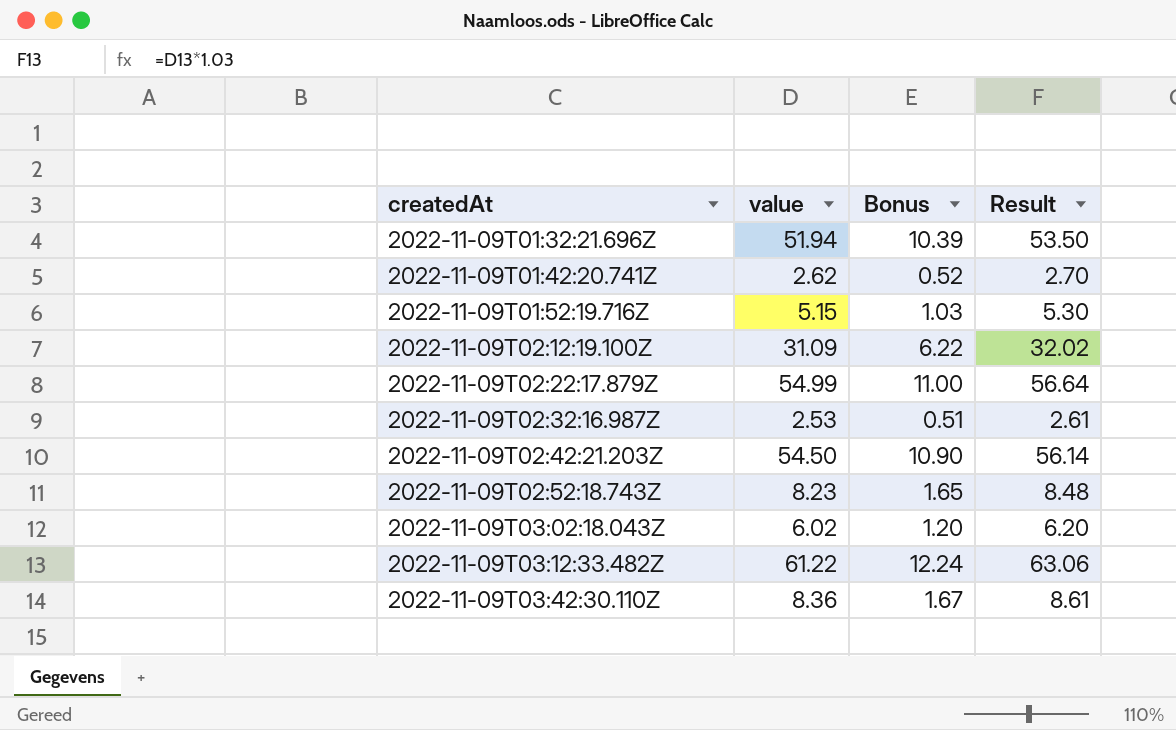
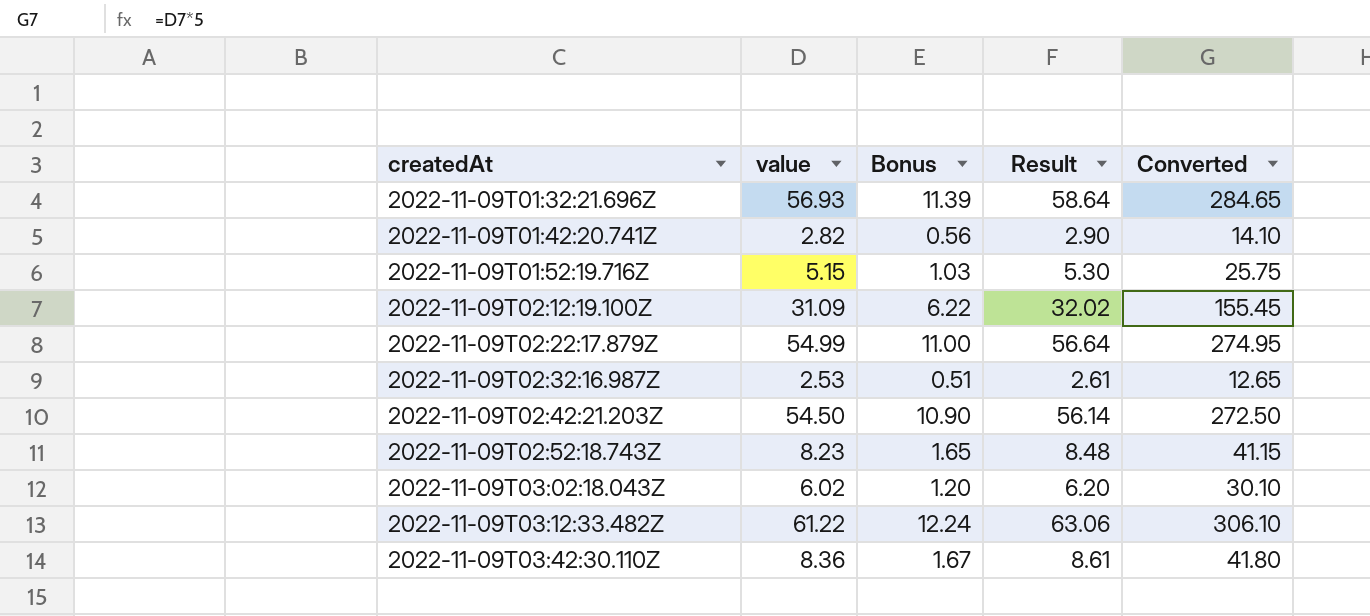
column Converted | formula: none -> [value] * 5
2022-11-09T01:32:21.696Z | value: 51.94 -> 56.93
2022-11-09T01:32:21.696Z | Bonus: 10.39 -> 11.39
2022-11-09T01:32:21.696Z | Result: 53.50 -> 58.64
2022-11-09T01:42:20.741Z | value: 2.62 -> 2.82
2022-11-09T01:42:20.741Z | Bonus: 0.52 -> 0.56
2022-11-09T01:42:20.741Z | Result: 2.70 -> 2.90

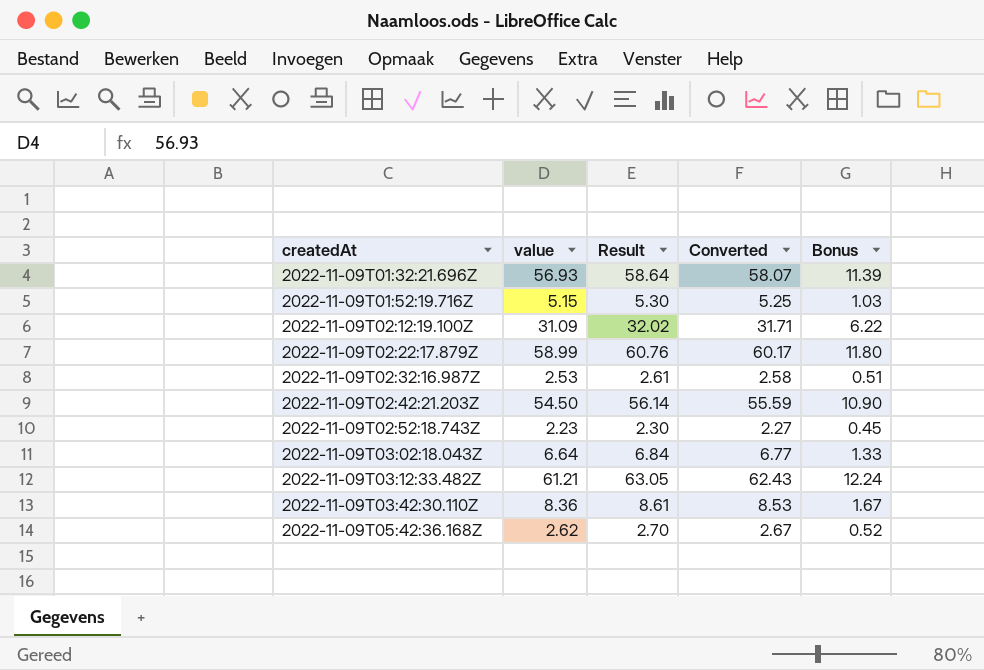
column Converted | formula: [value] * 5 -> [value] * 1.02
column Bonus | position: 3 -> 5
row 2022-11-09T01:42:20.741Z: 2.82 | 0.56 | 2.90 | 14.10 -> none
2022-11-09T02:22:17.879Z | value: 54.99 -> 58.99
2022-11-09T02:22:17.879Z | Result: 56.64 -> 60.76
2022-11-09T02:22:17.879Z | Bonus: 11.00 -> 11.80
2022-11-09T02:52:18.743Z | value: 8.23 -> 2.23
2022-11-09T02:52:18.743Z | Result: 8.48 -> 2.30
2022-11-09T02:52:18.743Z | Bonus: 1.65 -> 0.45
2022-11-09T03:02:18.043Z | value: 6.02 -> 6.64
2022-11-09T03:02:18.043Z | Result: 6.20 -> 6.84
2022-11-09T03:02:18.043Z | Bonus: 1.20 -> 1.33
2022-11-09T03:12:33.482Z | value: 61.22 -> 61.21
2022-11-09T03:12:33.482Z | Result: 63.06 -> 63.05
row 2022-11-09T05:42:36.168Z: none -> 2.62 | 2.70 | 2.67 | 0.52

